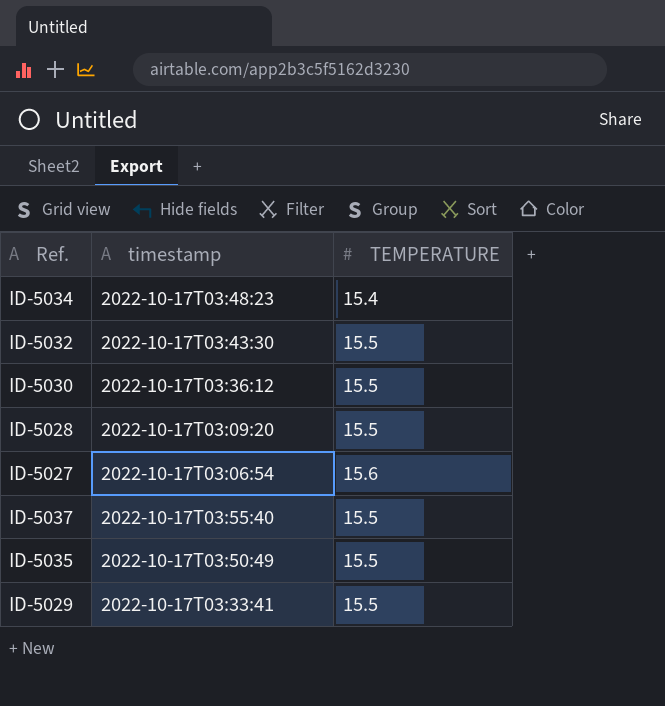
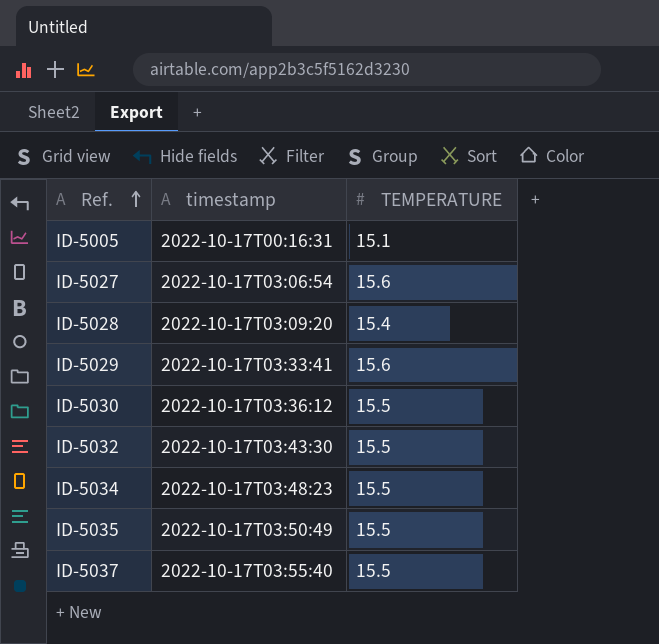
row order: none -> Ref. ascending
row ID-5005: none -> 2022-10-17T00:16:31 | 15.1
ID-5028 | TEMPERATURE: 15.5 -> 15.4
ID-5029 | TEMPERATURE: 15.5 -> 15.6
ID-5034 | TEMPERATURE: 15.4 -> 15.5

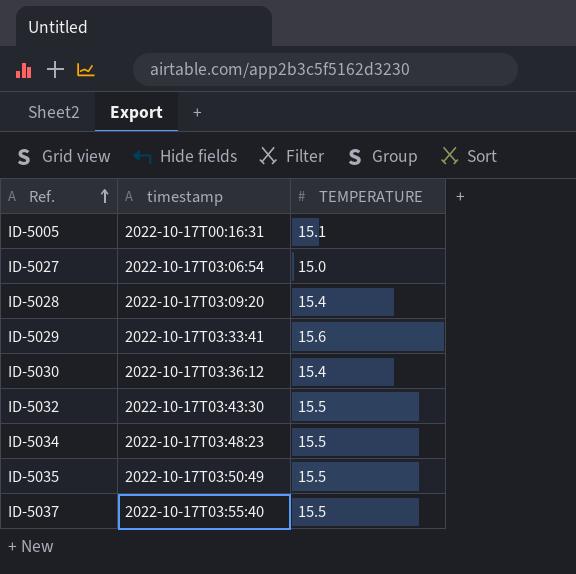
ID-5027 | TEMPERATURE: 15.6 -> 15.0
ID-5030 | TEMPERATURE: 15.5 -> 15.4

